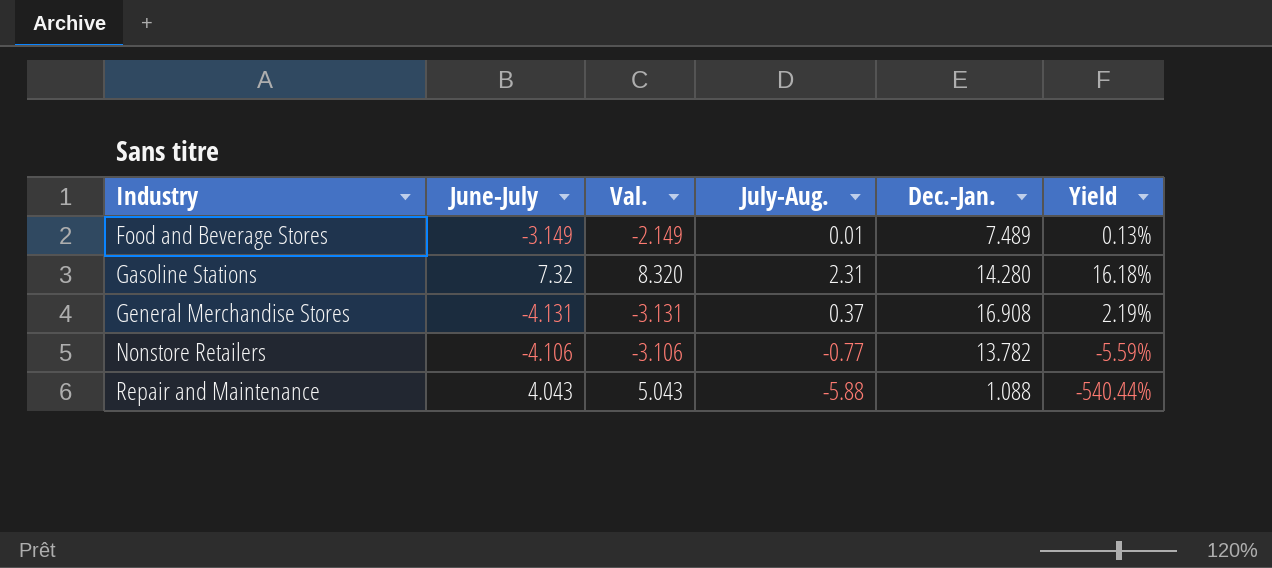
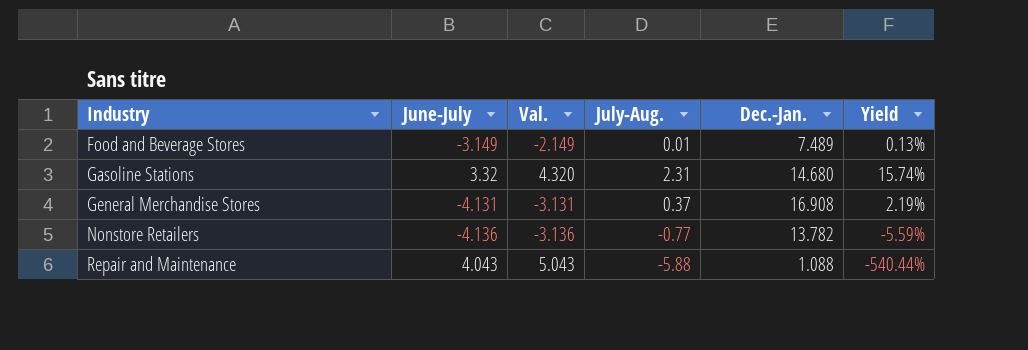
Gasoline Stations | June-July: 7.32 -> 3.32
Gasoline Stations | Val.: 8.320 -> 4.320
Gasoline Stations | Dec.-Jan.: 14.280 -> 14.680
Gasoline Stations | Yield: 16.18% -> 15.74%
Nonstore Retailers | June-July: -4.106 -> -4.136
Nonstore Retailers | Val.: -3.106 -> -3.136

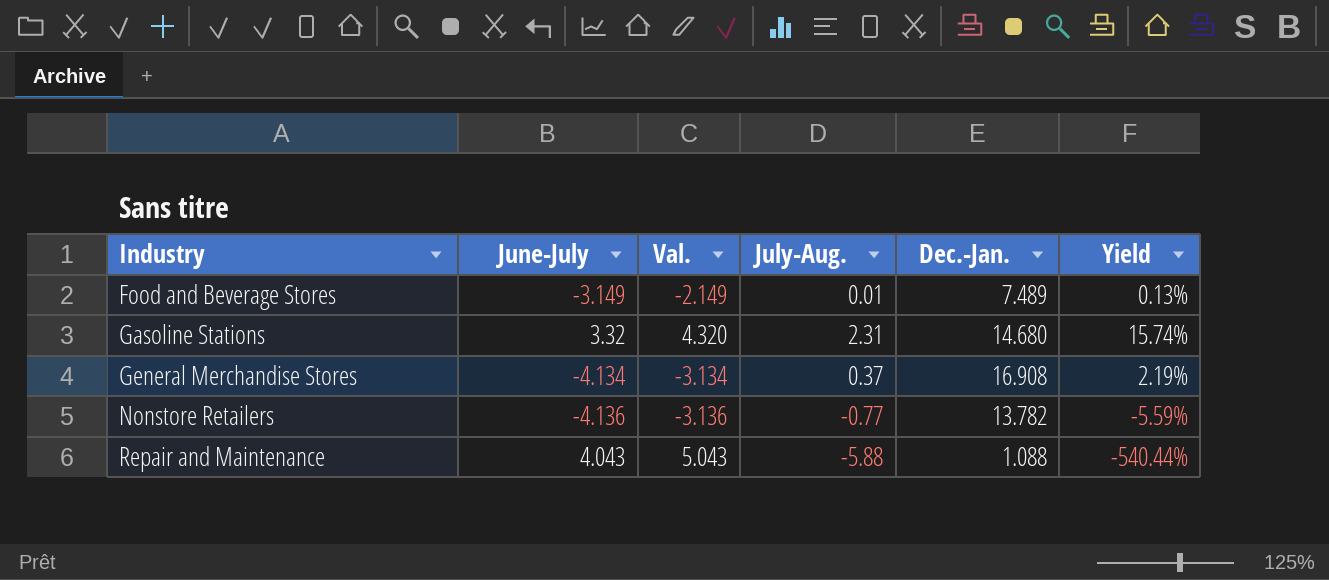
General Merchandise Stores | June-July: -4.131 -> -4.134
General Merchandise Stores | Val.: -3.131 -> -3.134

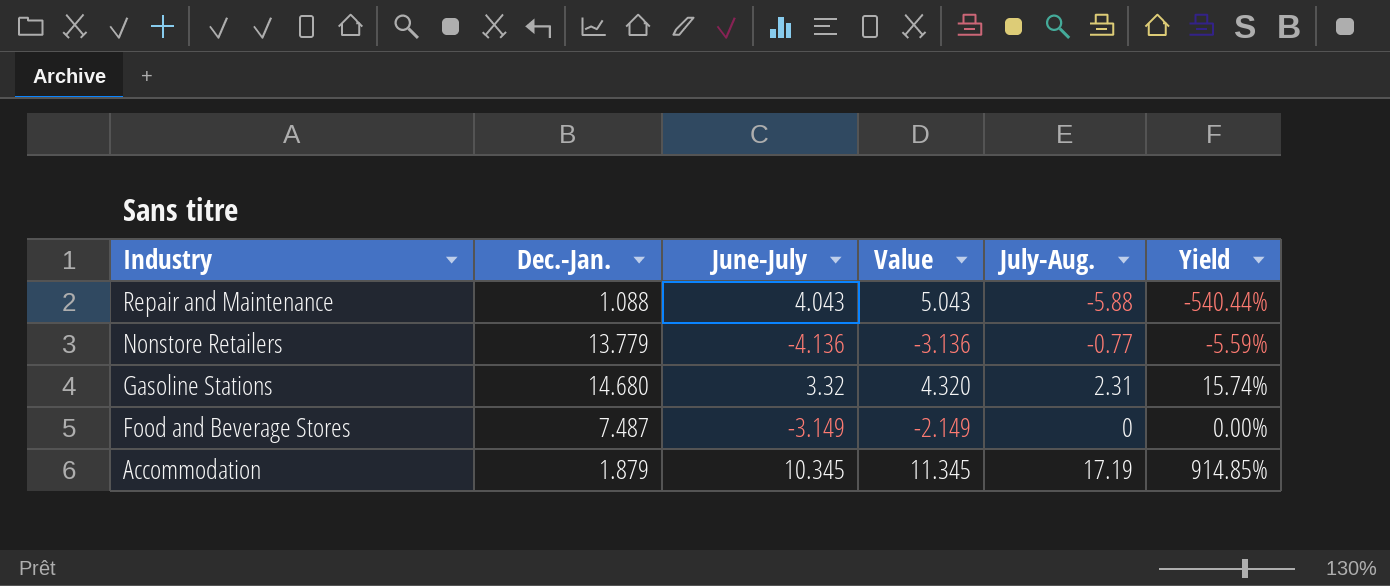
row order: Industry ascending -> Industry descending
column Dec.-Jan. | position: 5 -> 2
column name: Val. -> Value
row General Merchandise Stores: -4.134 | -3.134 | 0.37 | 16.908 | 2.19% -> none
Nonstore Retailers | Dec.-Jan.: 13.782 -> 13.779
Food and Beverage Stores | Dec.-Jan.: 7.489 -> 7.487
Food and Beverage Stores | July-Aug.: 0.01 -> 0
Food and Beverage Stores | Yield: 0.13% -> 0.00%
row Accommodation: none -> 1.879 | 10.345 | 11.345 | 17.19 | 914.85%

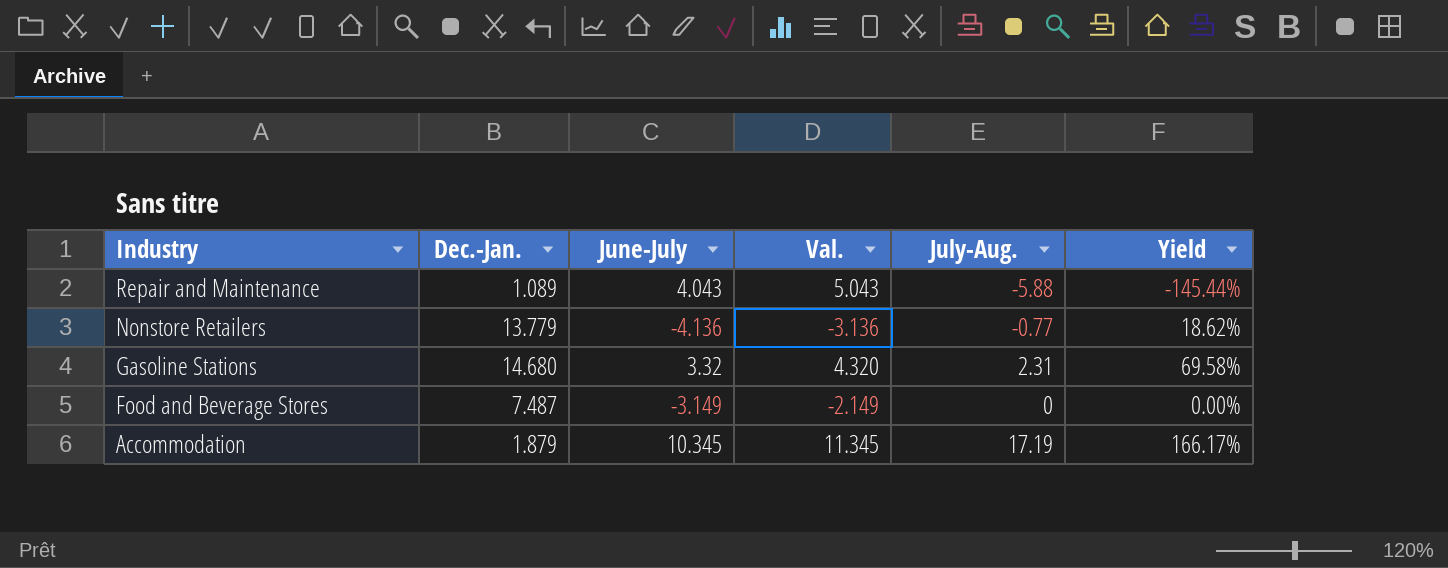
column name: Value -> Val.
column Yield | formula: [July-Aug.] / [Dec.-Jan.] -> [July-Aug.] / [June-July]
Repair and Maintenance | Dec.-Jan.: 1.088 -> 1.089

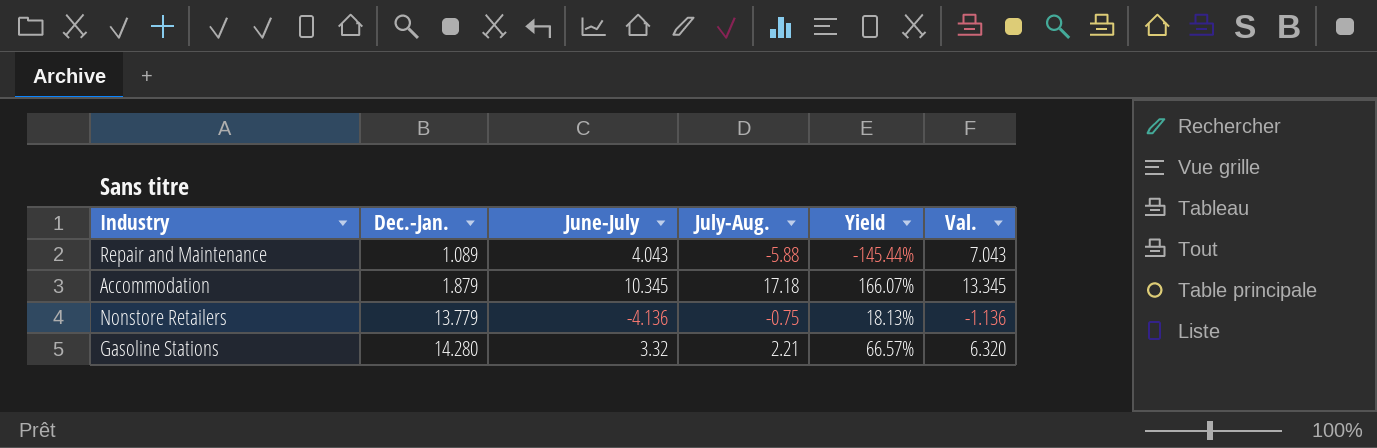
row order: Industry descending -> Dec.-Jan. ascending
column Val. | formula: [June-July] + 1 -> [June-July] + 3
column Val. | position: 4 -> 6
row Food and Beverage Stores: 7.487 | -3.149 | -2.149 | 0 | 0.00% -> none
Accommodation | July-Aug.: 17.19 -> 17.18
Accommodation | Yield: 166.17% -> 166.07%
Nonstore Retailers | July-Aug.: -0.77 -> -0.75
Nonstore Retailers | Yield: 18.62% -> 18.13%
Gasoline Stations | Dec.-Jan.: 14.680 -> 14.280
Gasoline Stations | July-Aug.: 2.31 -> 2.21
Gasoline Stations | Yield: 69.58% -> 66.57%

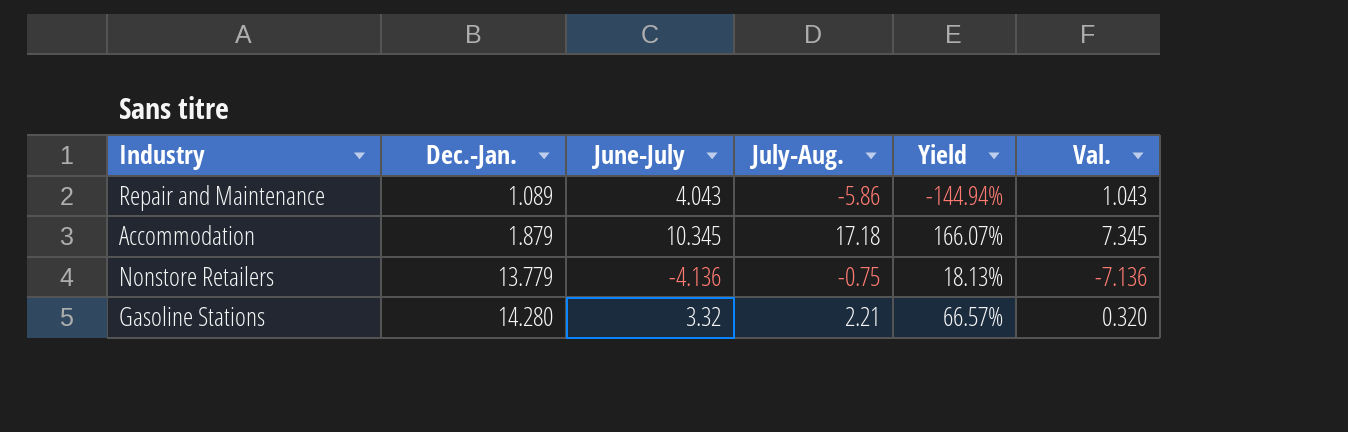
column Val. | formula: [June-July] + 3 -> [June-July] - 3
Repair and Maintenance | July-Aug.: -5.88 -> -5.86
Repair and Maintenance | Yield: -145.44% -> -144.94%

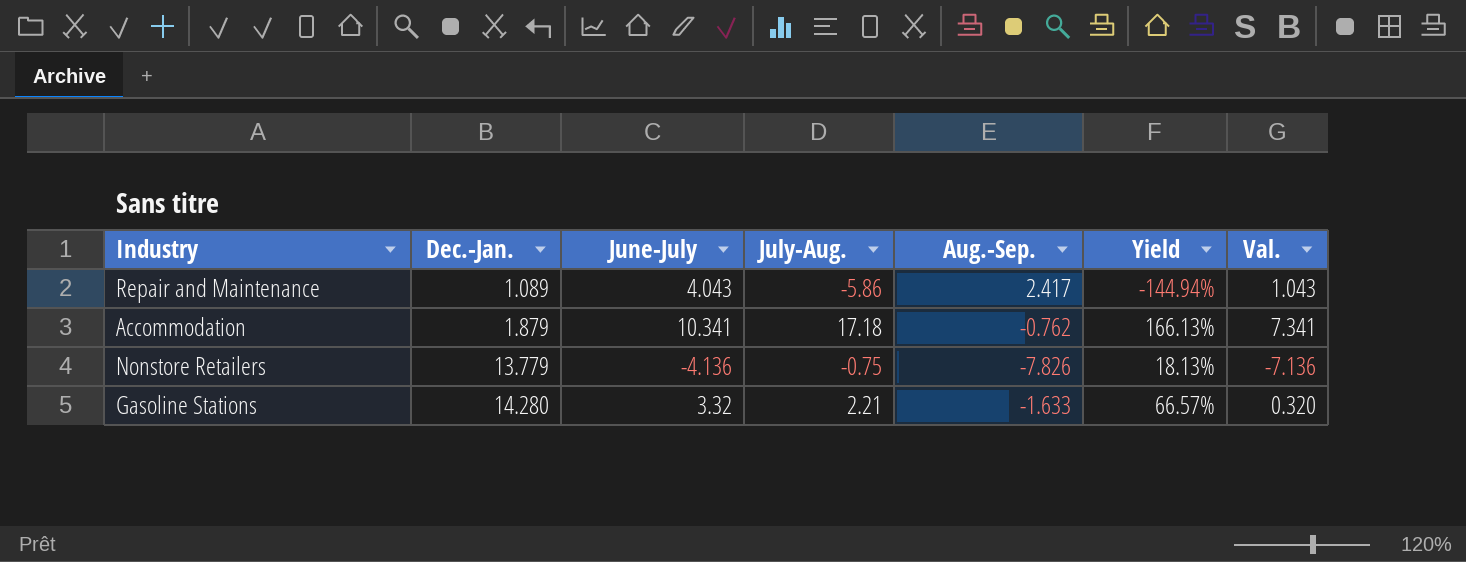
column Aug.-Sep. | position: none -> 5
Accommodation | June-July: 10.345 -> 10.341
Accommodation | Yield: 166.07% -> 166.13%
Accommodation | Val.: 7.345 -> 7.341

